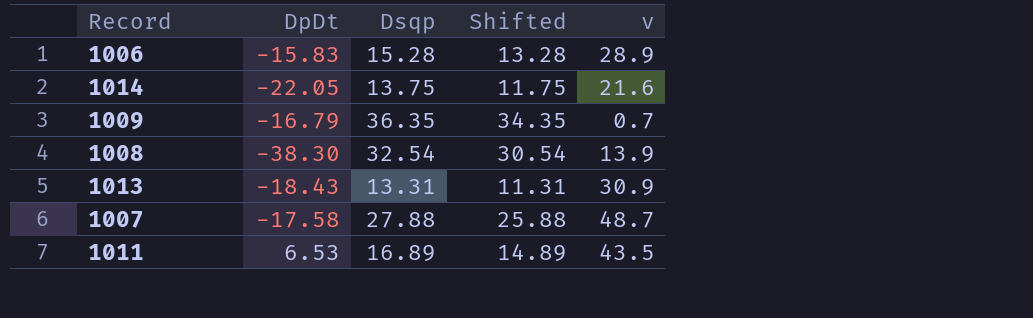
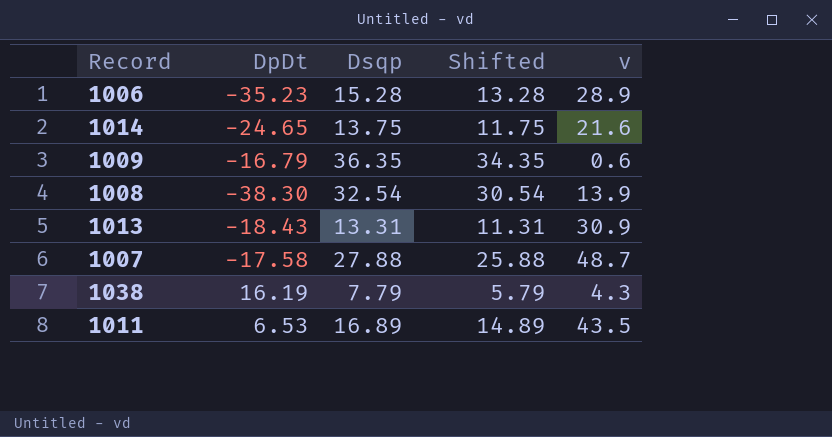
1006 | DpDt: -15.83 -> -35.23
1014 | DpDt: -22.05 -> -24.65
1009 | v: 0.7 -> 0.6
row 1038: none -> 16.19 | 7.79 | 5.79 | 4.3

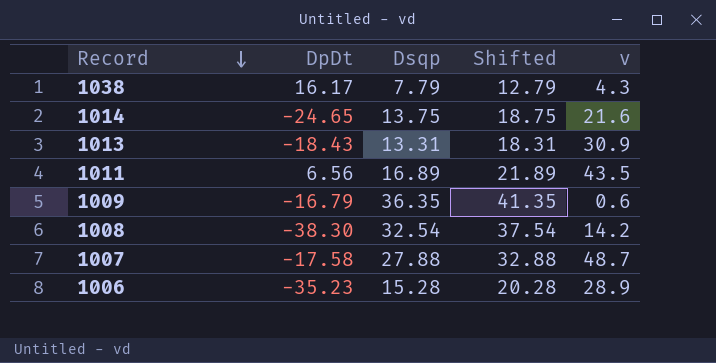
row order: none -> Record descending
column Shifted | formula: [Dsqp] - 2 -> [Dsqp] + 5
1038 | DpDt: 16.19 -> 16.17
1011 | DpDt: 6.53 -> 6.56
1008 | v: 13.9 -> 14.2

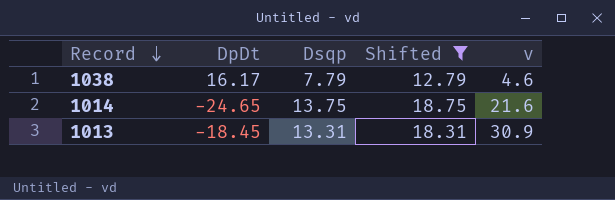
filter: none -> Shifted <= 18.75
1038 | v: 4.3 -> 4.6
1013 | DpDt: -18.43 -> -18.45

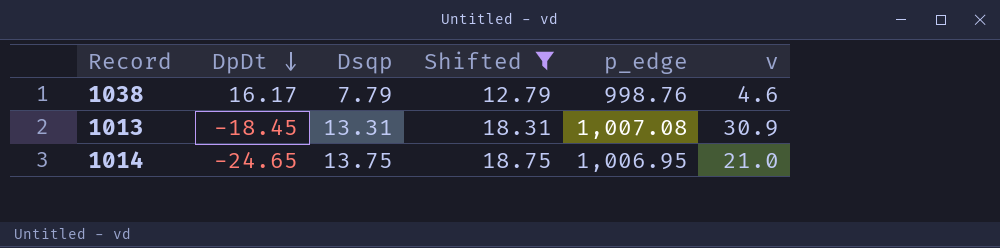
row order: Record descending -> DpDt descending
column p_edge | position: none -> 5
1014 | v: 21.6 -> 21.0

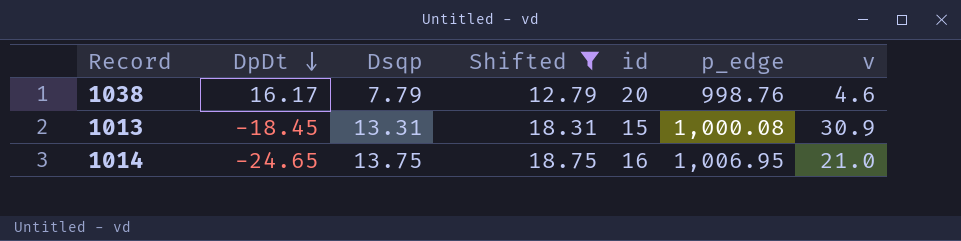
column id | position: none -> 5
1013 | p_edge: 1,007.08 -> 1,000.08

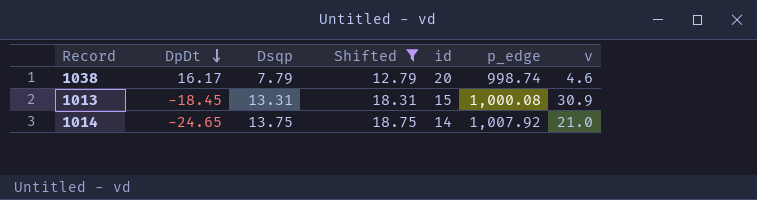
1038 | p_edge: 998.76 -> 998.74
1014 | id: 16 -> 14
1014 | p_edge: 1,006.95 -> 1,007.92

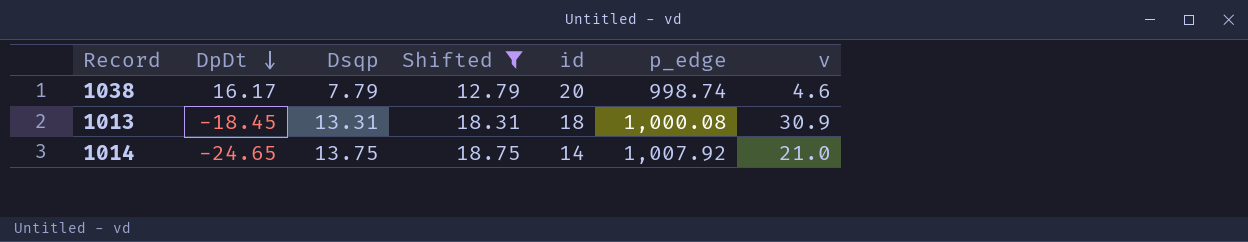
1013 | id: 15 -> 18

